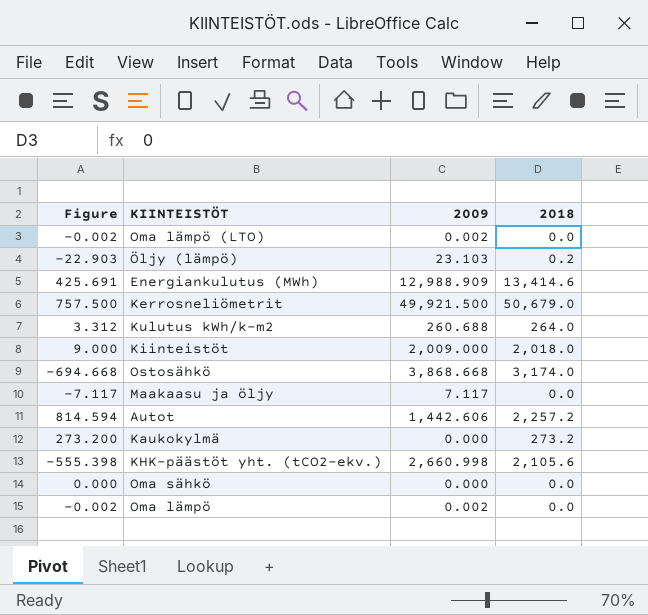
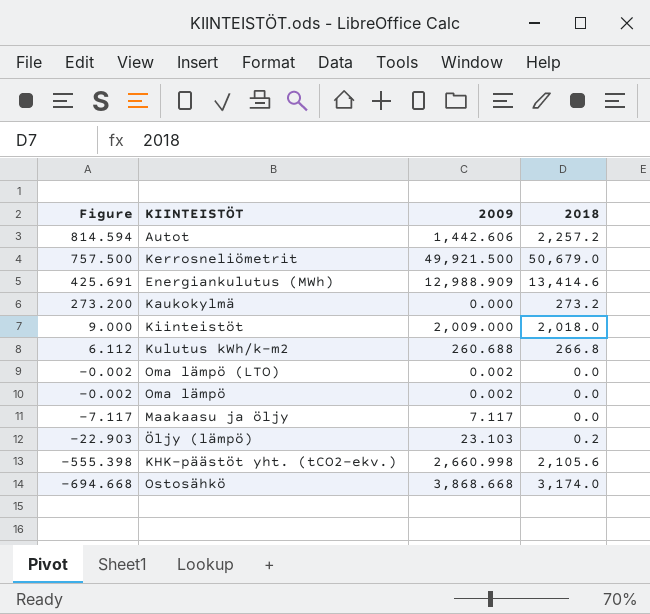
row order: none -> Figure descending
row Oma sähkö: 0.000 | 0.000 | 0.0 -> none
Kulutus kWh/k-m2 | Figure: 3.312 -> 6.112
Kulutus kWh/k-m2 | 2018: 264.0 -> 266.8

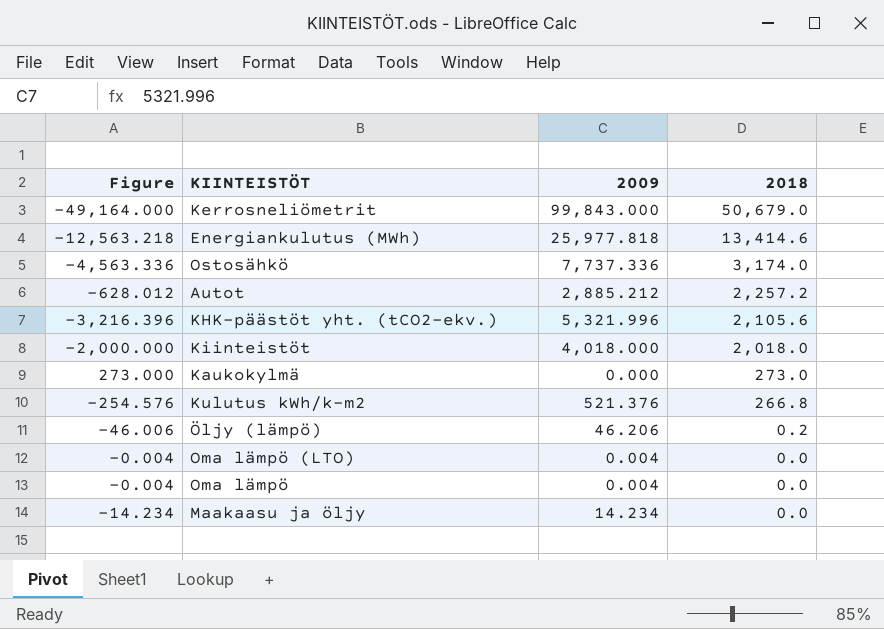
row order: Figure descending -> 2018 descending
Kerrosneliömetrit | Figure: 757.500 -> -49,164.000
Kerrosneliömetrit | 2009: 49,921.500 -> 99,843.000
Energiankulutus (MWh) | Figure: 425.691 -> -12,563.218
Energiankulutus (MWh) | 2009: 12,988.909 -> 25,977.818
Ostosähkö | Figure: -694.668 -> -4,563.336
Ostosähkö | 2009: 3,868.668 -> 7,737.336
Autot | Figure: 814.594 -> -628.012
Autot | 2009: 1,442.606 -> 2,885.212
KHK-päästöt yht. (tCO2-ekv.) | Figure: -555.398 -> -3,216.396
KHK-päästöt yht. (tCO2-ekv.) | 2009: 2,660.998 -> 5,321.996
Kiinteistöt | Figure: 9.000 -> -2,000.000
Kiinteistöt | 2009: 2,009.000 -> 4,018.000
Kaukokylmä | Figure: 273.200 -> 273.000
Kaukokylmä | 2018: 273.2 -> 273.0
Kulutus kWh/k-m2 | Figure: 6.112 -> -254.576
Kulutus kWh/k-m2 | 2009: 260.688 -> 521.376
Öljy (lämpö) | Figure: -22.903 -> -46.006
Öljy (lämpö) | 2009: 23.103 -> 46.206
Oma lämpö (LTO) | Figure: -0.002 -> -0.004
Oma lämpö (LTO) | 2009: 0.002 -> 0.004
Oma lämpö | Figure: -0.002 -> -0.004
Oma lämpö | 2009: 0.002 -> 0.004
Maakaasu ja öljy | Figure: -7.117 -> -14.234
Maakaasu ja öljy | 2009: 7.117 -> 14.234

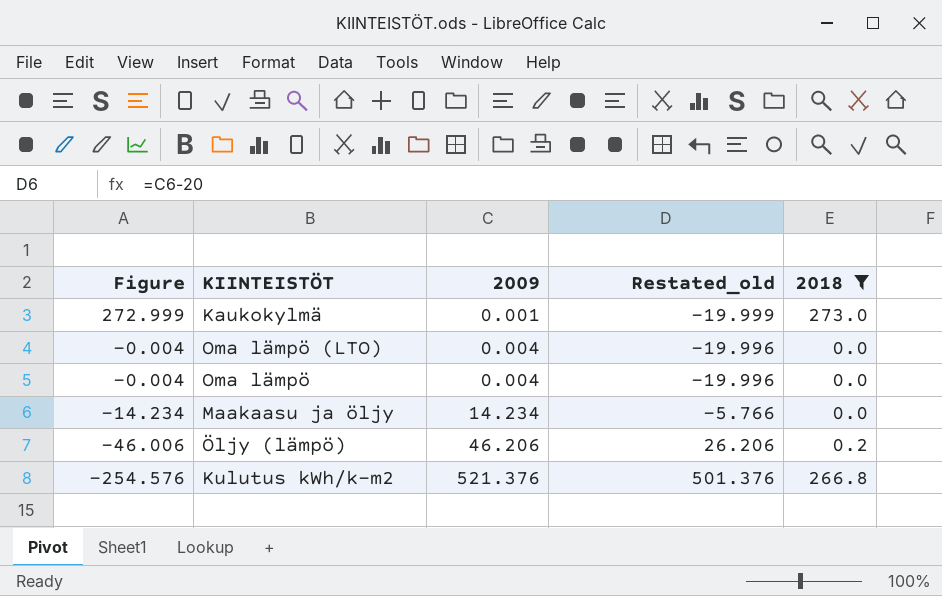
filter: none -> 2018 <= 273.0
row order: 2018 descending -> Figure descending
column Restated_old | formula: none -> [2009] - 20
Kaukokylmä | Figure: 273.000 -> 272.999
Kaukokylmä | 2009: 0.000 -> 0.001

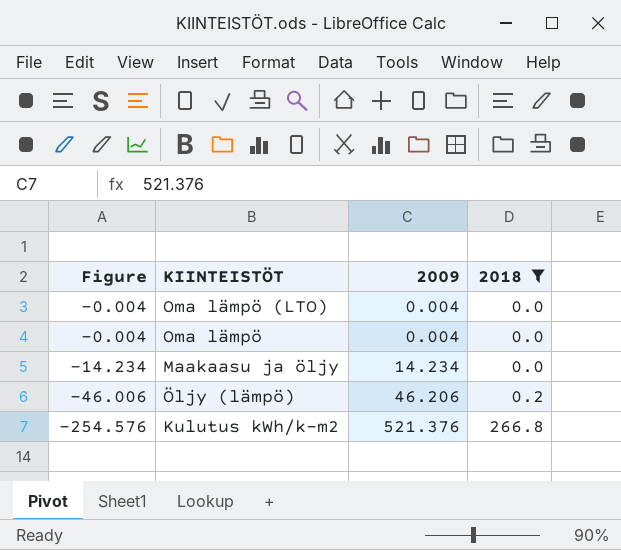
column Restated_old | formula: [2009] - 20 -> none
row Kaukokylmä: 272.999 | 0.001 | -19.999 | 273.0 -> none

